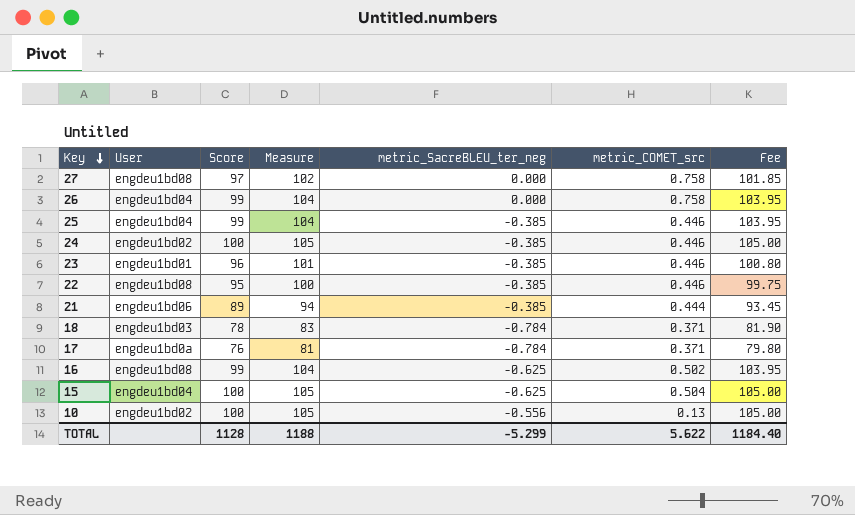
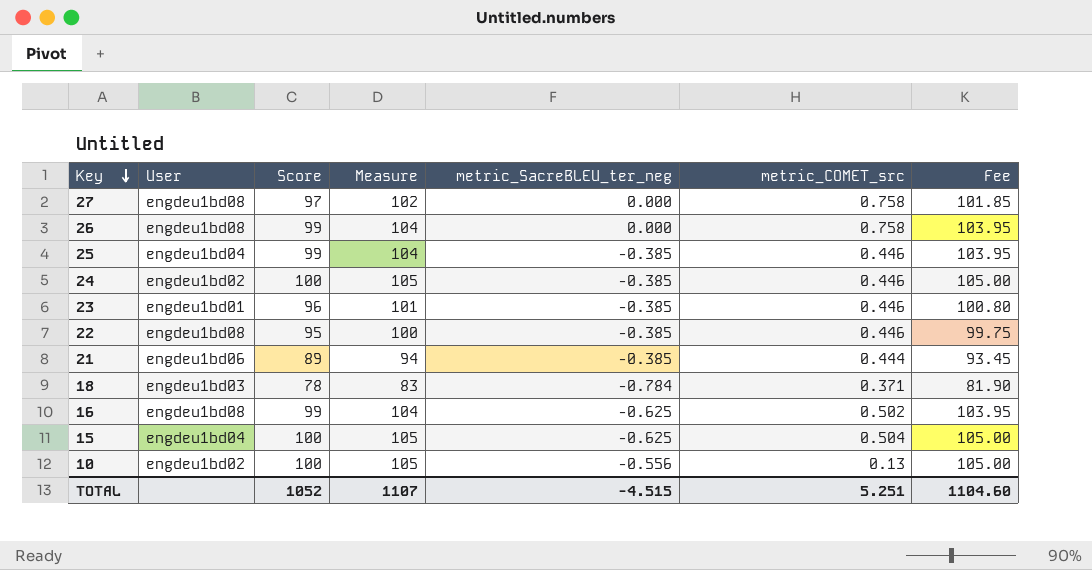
row 17: engdeu1bd0a | 76 | 81 | -0.784 | 0.371 | 79.80 -> none
26 | User: engdeu1bd04 -> engdeu1bd08
TOTAL | Score: 1128 -> 1052
TOTAL | Measure: 1188 -> 1107
TOTAL | metric_SacreBLEU_ter_neg: -5.299 -> -4.515
TOTAL | metric_COMET_src: 5.622 -> 5.251
TOTAL | Fee: 1184.40 -> 1104.60

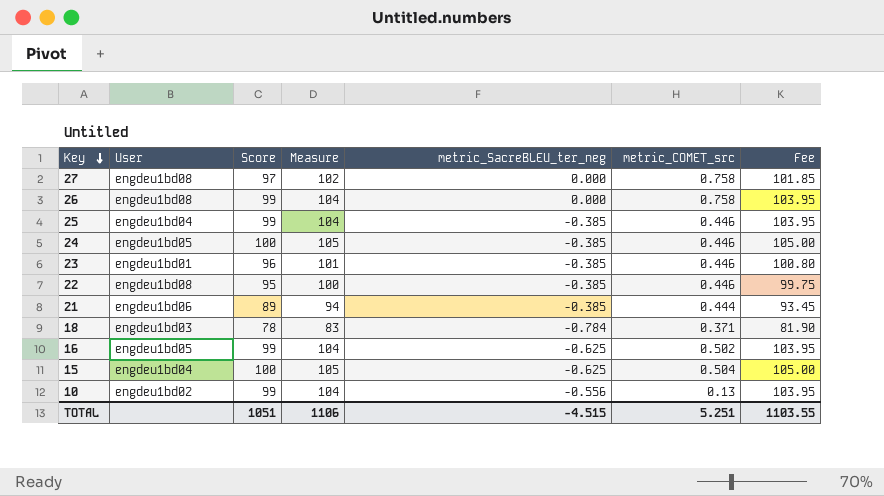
24 | User: engdeu1bd02 -> engdeu1bd05
16 | User: engdeu1bd08 -> engdeu1bd05
10 | Score: 100 -> 99
10 | Measure: 105 -> 104
10 | Fee: 105.00 -> 103.95
TOTAL | Score: 1052 -> 1051
TOTAL | Measure: 1107 -> 1106
TOTAL | Fee: 1104.60 -> 1103.55

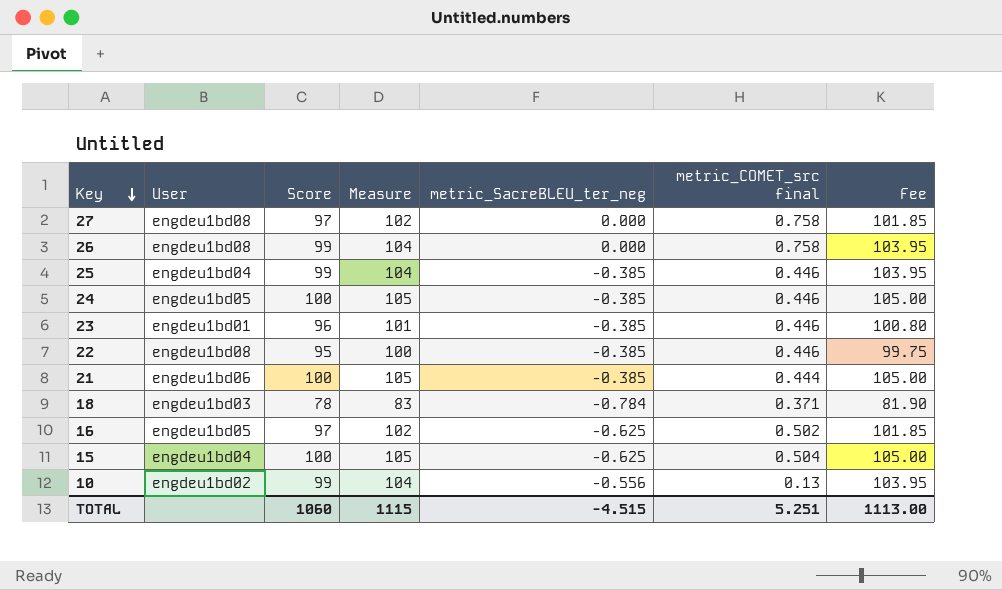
column name: metric_COMET_src -> metric_COMET_src final
21 | Score: 89 -> 100
21 | Measure: 94 -> 105
21 | Fee: 93.45 -> 105.00
16 | Score: 99 -> 97
16 | Measure: 104 -> 102
16 | Fee: 103.95 -> 101.85
TOTAL | Score: 1051 -> 1060
TOTAL | Measure: 1106 -> 1115
TOTAL | Fee: 1103.55 -> 1113.00

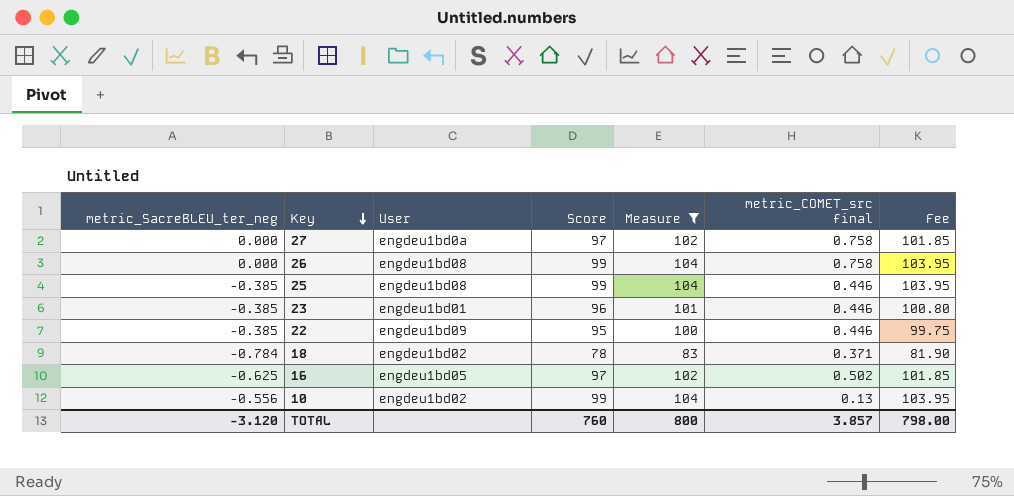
filter: none -> Measure != 105
column metric_SacreBLEU_ter_neg | position: 5 -> 1
27 | User: engdeu1bd08 -> engdeu1bd0a
25 | User: engdeu1bd04 -> engdeu1bd08
22 | User: engdeu1bd08 -> engdeu1bd09
18 | User: engdeu1bd03 -> engdeu1bd02
TOTAL | metric_SacreBLEU_ter_neg: -4.515 -> -3.120
TOTAL | Score: 1060 -> 760
TOTAL | Measure: 1115 -> 800
TOTAL | metric_COMET_src final: 5.251 -> 3.857
TOTAL | Fee: 1113.00 -> 798.00

